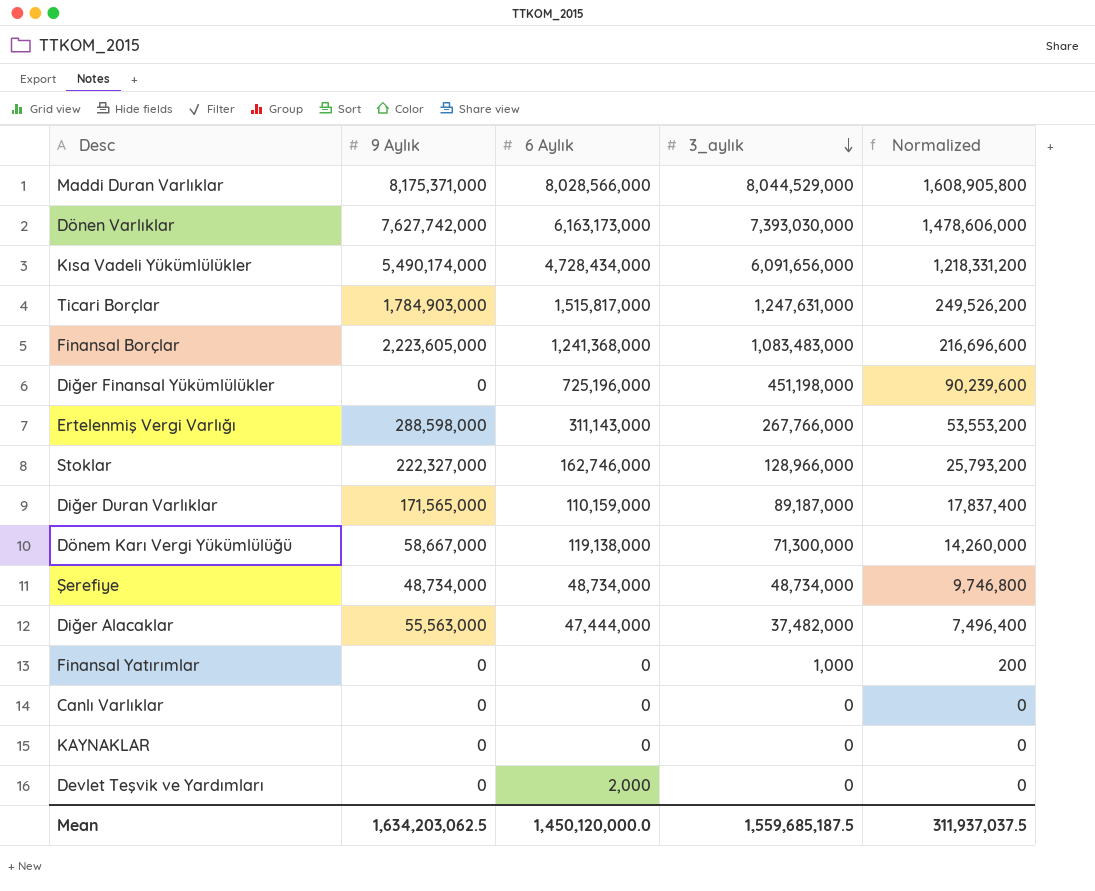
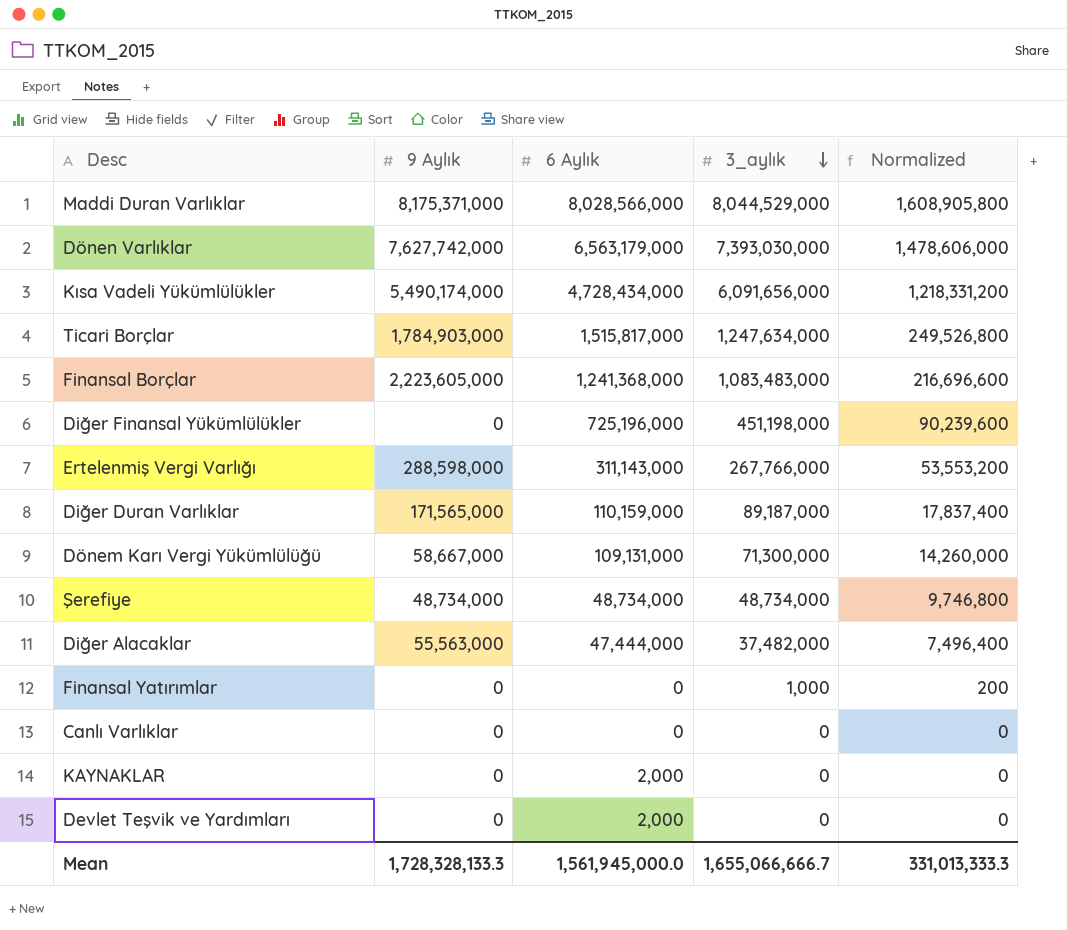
row Stoklar: 222,327,000 | 162,746,000 | 128,966,000 | 25,793,200 -> none
Dönen Varlıklar | 6 Aylık: 6,163,173,000 -> 6,563,179,000
Ticari Borçlar | 3_aylık: 1,247,631,000 -> 1,247,634,000
Ticari Borçlar | Normalized: 249,526,200 -> 249,526,800
Dönem Karı Vergi Yükümlülüğü | 6 Aylık: 119,138,000 -> 109,131,000
KAYNAKLAR | 6 Aylık: 0 -> 2,000
Mean | 9 Aylık: 1,634,203,062.5 -> 1,728,328,133.3
Mean | 6 Aylık: 1,450,120,000.0 -> 1,561,945,000.0
Mean | 3_aylık: 1,559,685,187.5 -> 1,655,066,666.7
Mean | Normalized: 311,937,037.5 -> 331,013,333.3

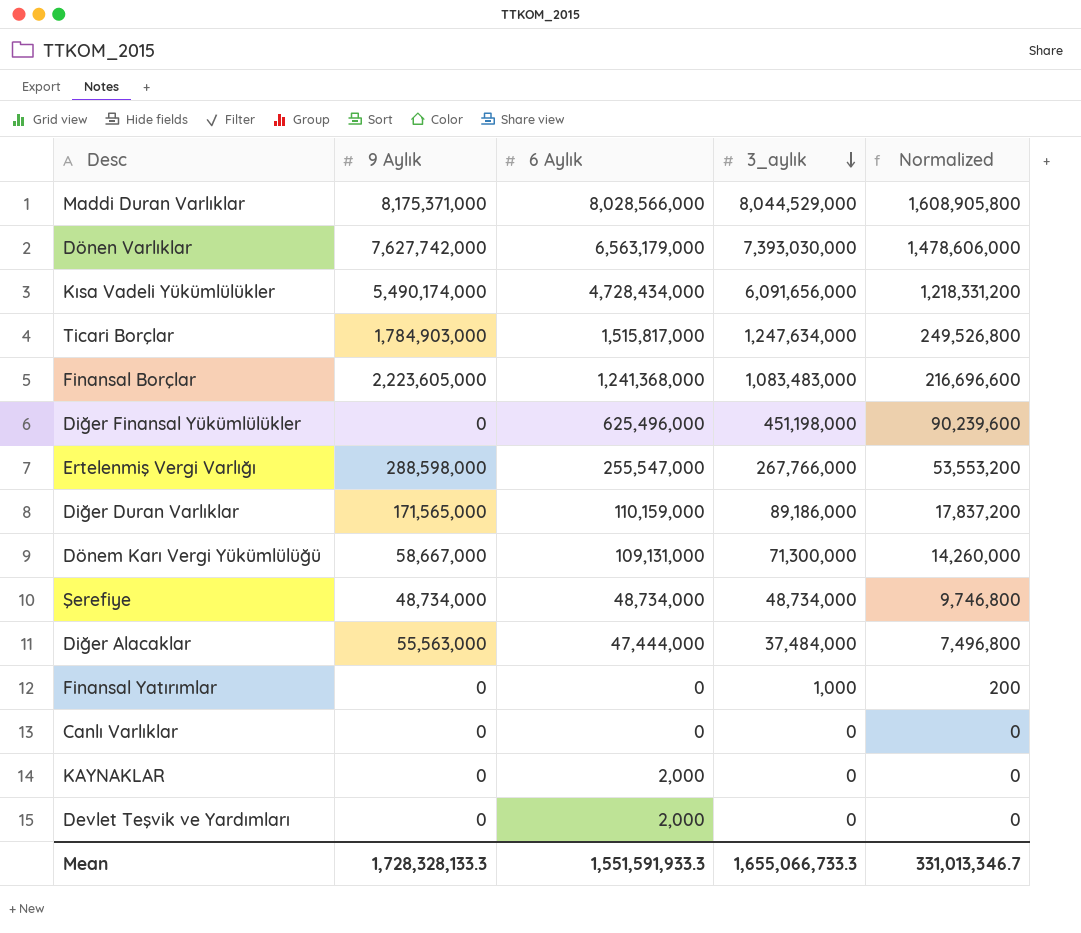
Diğer Finansal Yükümlülükler | 6 Aylık: 725,196,000 -> 625,496,000
Ertelenmiş Vergi Varlığı | 6 Aylık: 311,143,000 -> 255,547,000
Diğer Duran Varlıklar | 3_aylık: 89,187,000 -> 89,186,000
Diğer Duran Varlıklar | Normalized: 17,837,400 -> 17,837,200
Diğer Alacaklar | 3_aylık: 37,482,000 -> 37,484,000
Diğer Alacaklar | Normalized: 7,496,400 -> 7,496,800
Mean | 6 Aylık: 1,561,945,000.0 -> 1,551,591,933.3
Mean | 3_aylık: 1,655,066,666.7 -> 1,655,066,733.3
Mean | Normalized: 331,013,333.3 -> 331,013,346.7

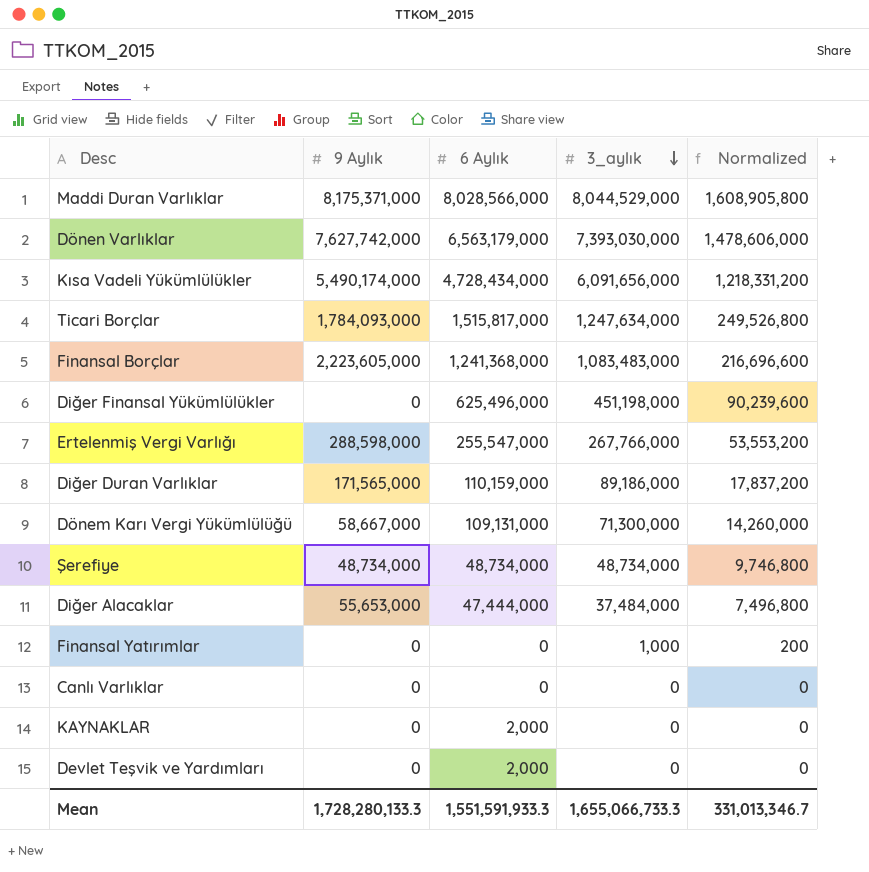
Ticari Borçlar | 9 Aylık: 1,784,903,000 -> 1,784,093,000
Diğer Alacaklar | 9 Aylık: 55,563,000 -> 55,653,000
Mean | 9 Aylık: 1,728,328,133.3 -> 1,728,280,133.3

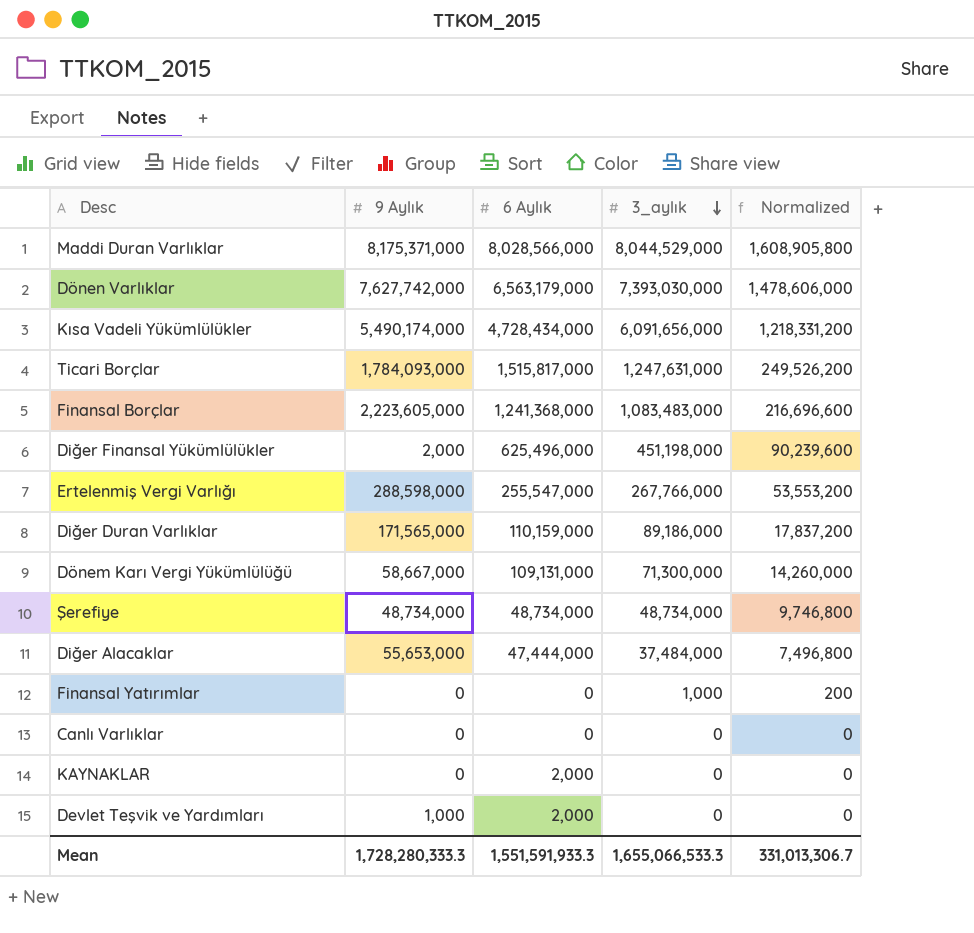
Ticari Borçlar | 3_aylık: 1,247,634,000 -> 1,247,631,000
Ticari Borçlar | Normalized: 249,526,800 -> 249,526,200
Diğer Finansal Yükümlülükler | 9 Aylık: 0 -> 2,000
Devlet Teşvik ve Yardımları | 9 Aylık: 0 -> 1,000
Mean | 9 Aylık: 1,728,280,133.3 -> 1,728,280,333.3
Mean | 3_aylık: 1,655,066,733.3 -> 1,655,066,533.3
Mean | Normalized: 331,013,346.7 -> 331,013,306.7

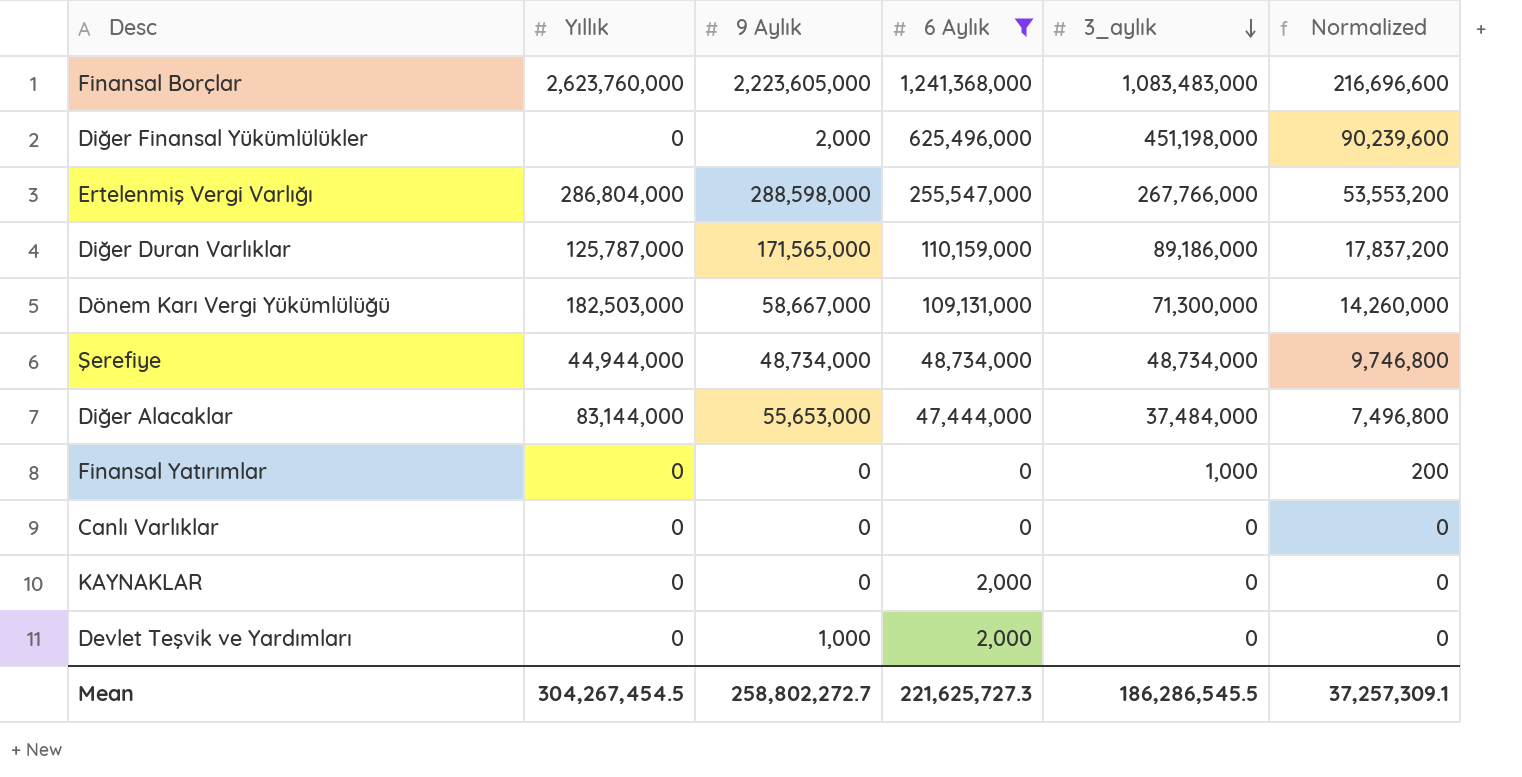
filter: none -> 6 Aylık <= 1,241,368,000
column Yıllık | position: none -> 2
Mean | 9 Aylık: 1,728,280,333.3 -> 258,802,272.7
Mean | 6 Aylık: 1,551,591,933.3 -> 221,625,727.3
Mean | 3_aylık: 1,655,066,533.3 -> 186,286,545.5
Mean | Normalized: 331,013,306.7 -> 37,257,309.1

